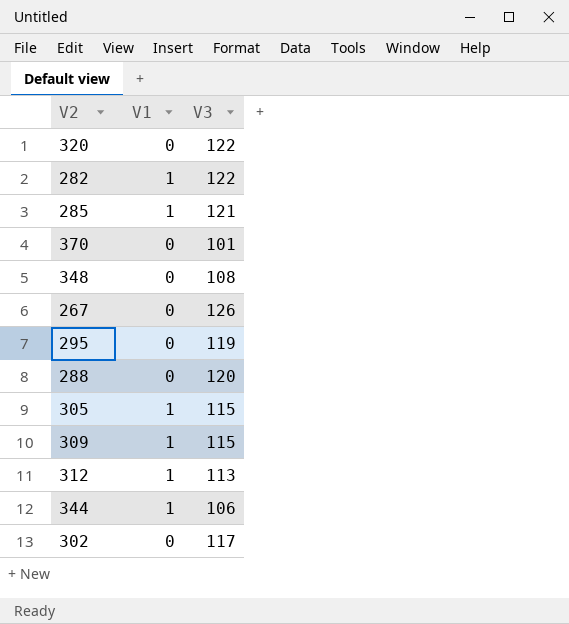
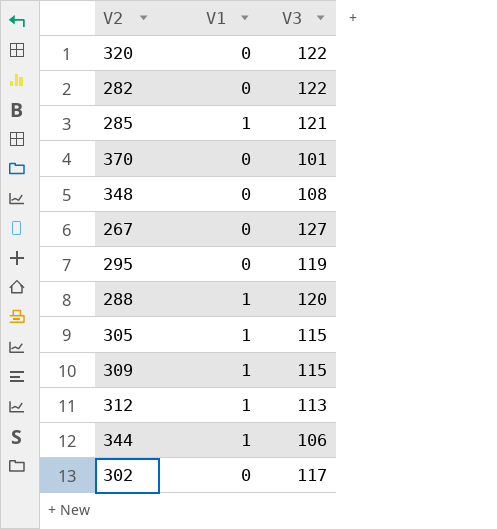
282 | V1: 1 -> 0
267 | V3: 126 -> 127
288 | V1: 0 -> 1

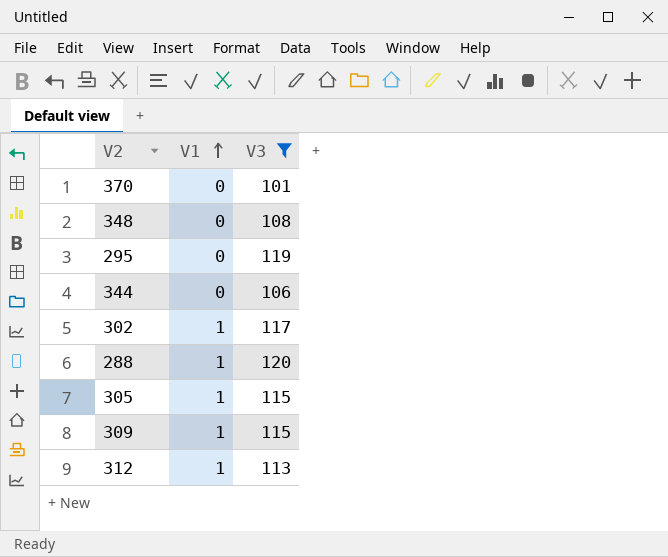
filter: none -> V3 <= 120
row order: none -> V1 ascending
344 | V1: 1 -> 0
302 | V1: 0 -> 1

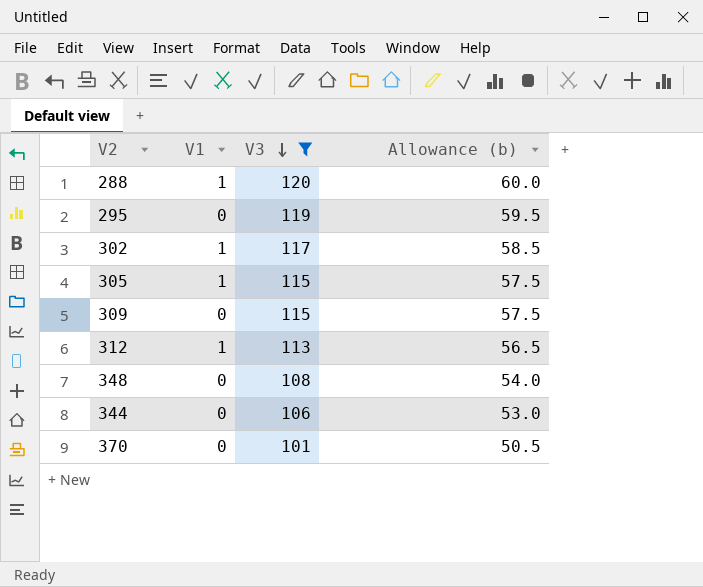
row order: V1 ascending -> V3 descending
column Allowance (b) | formula: none -> [V3] * 0.5
309 | V1: 1 -> 0

